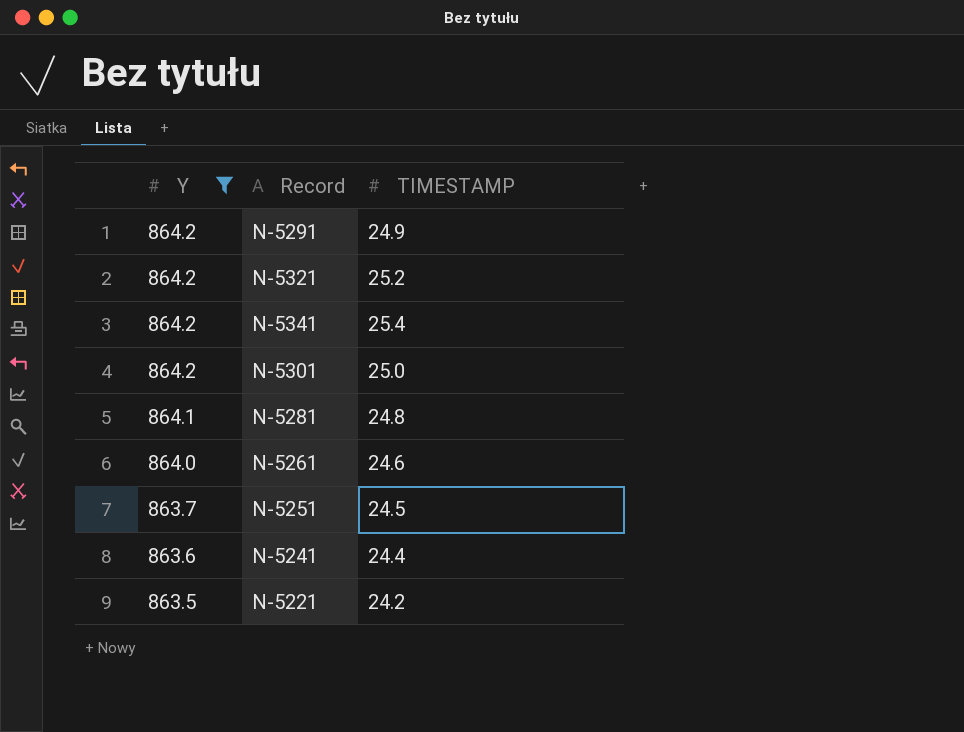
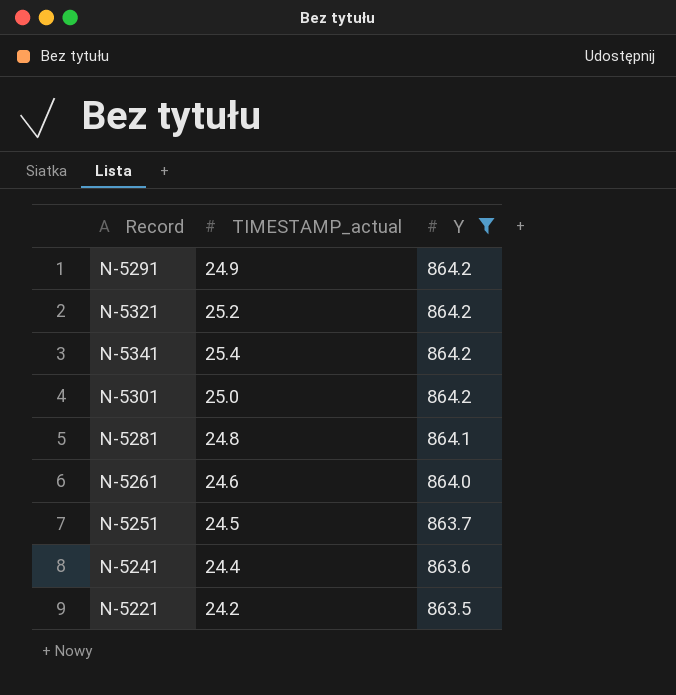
column name: TIMESTAMP -> TIMESTAMP_actual
column Y | position: 1 -> 3

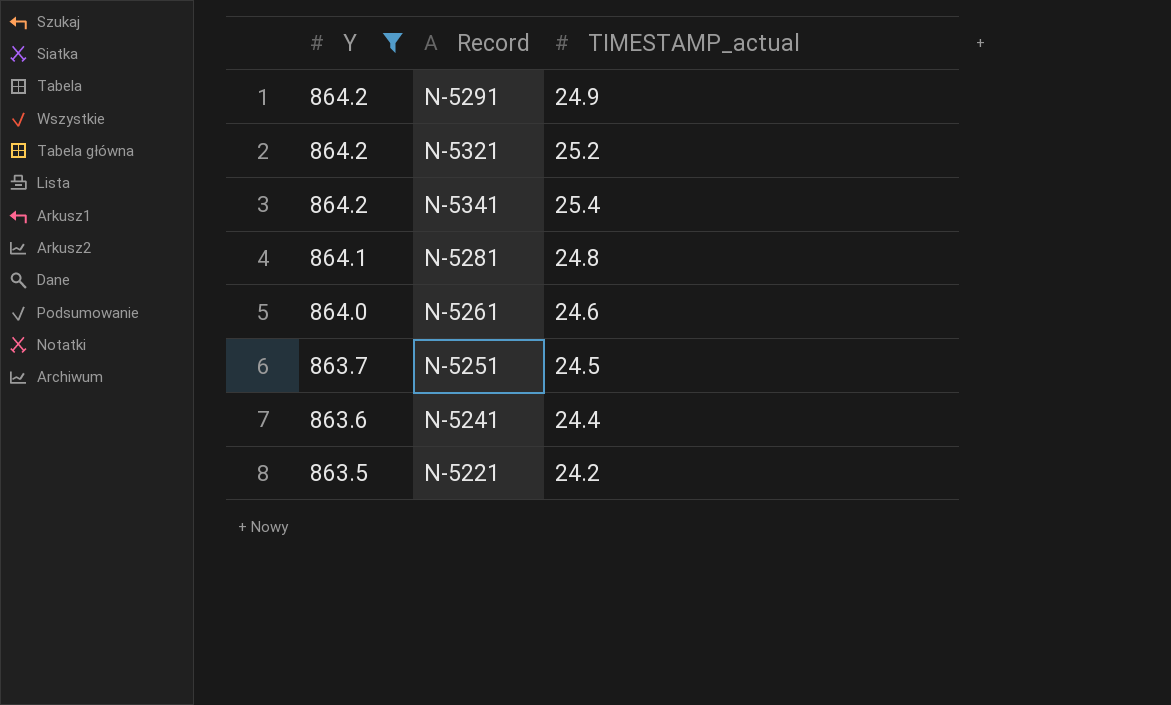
column Y | position: 3 -> 1
row N-5301: 25.0 | 864.2 -> none

